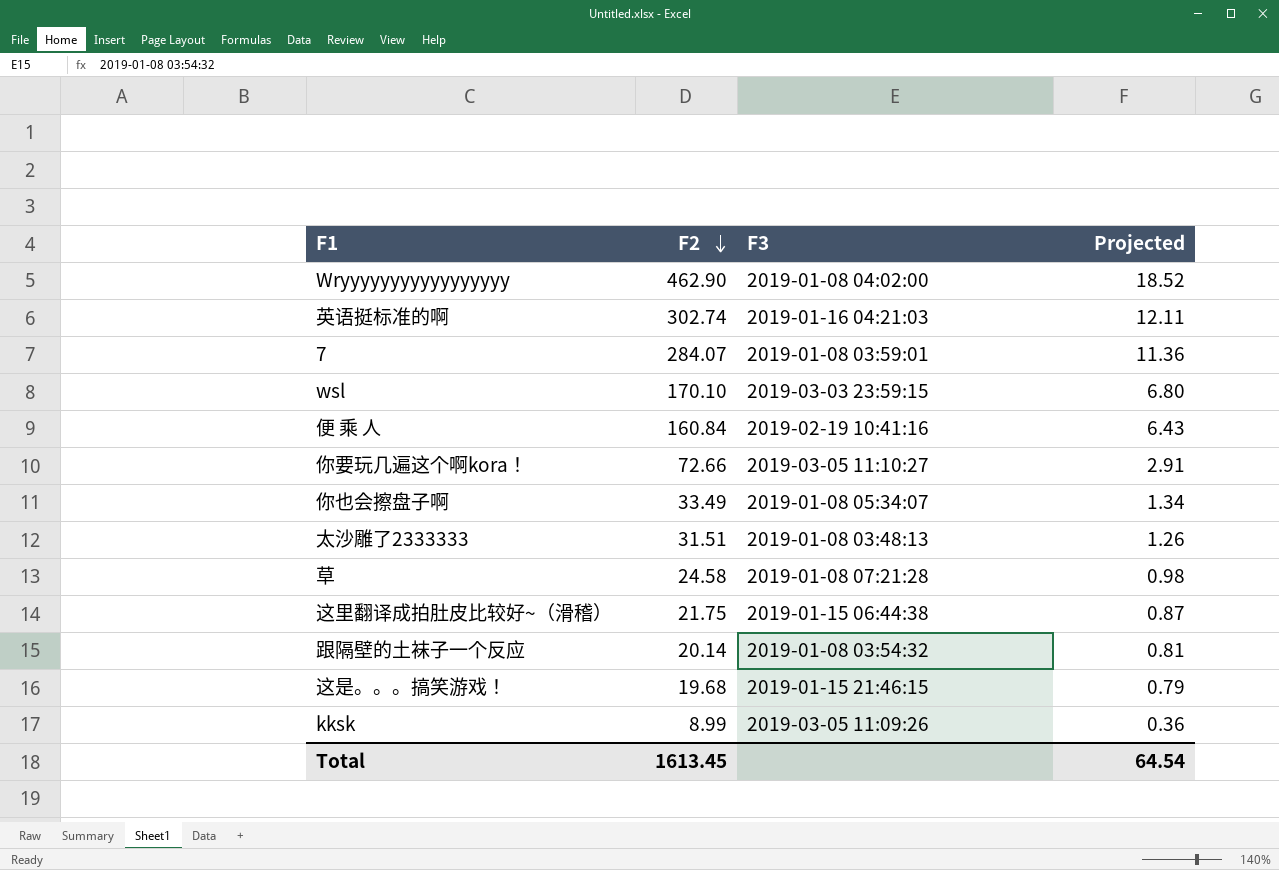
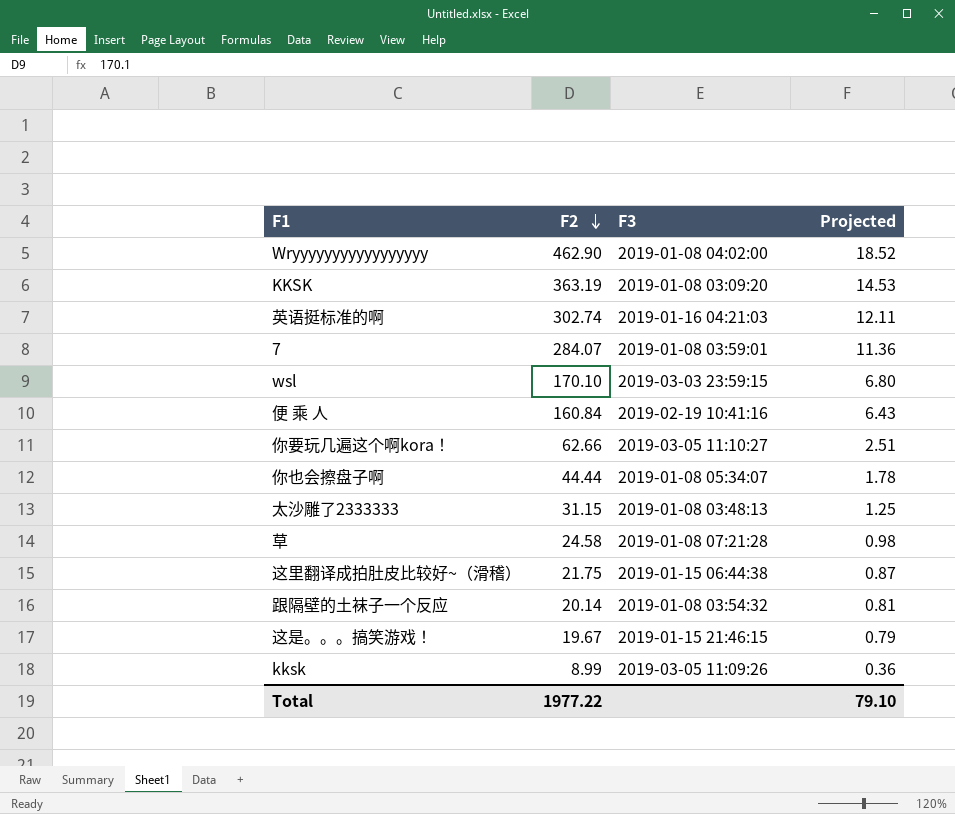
row KKSK: none -> 363.19 | 2019-01-08 03:09:20 | 14.53
你要玩几遍这个啊kora！ | F2: 72.66 -> 62.66
你要玩几遍这个啊kora！ | Projected: 2.91 -> 2.51
你也会擦盘子啊 | F2: 33.49 -> 44.44
你也会擦盘子啊 | Projected: 1.34 -> 1.78
太沙雕了2333333 | F2: 31.51 -> 31.15
太沙雕了2333333 | Projected: 1.26 -> 1.25
这是。。。搞笑游戏！ | F2: 19.68 -> 19.67
Total | F2: 1613.45 -> 1977.22
Total | Projected: 64.54 -> 79.10

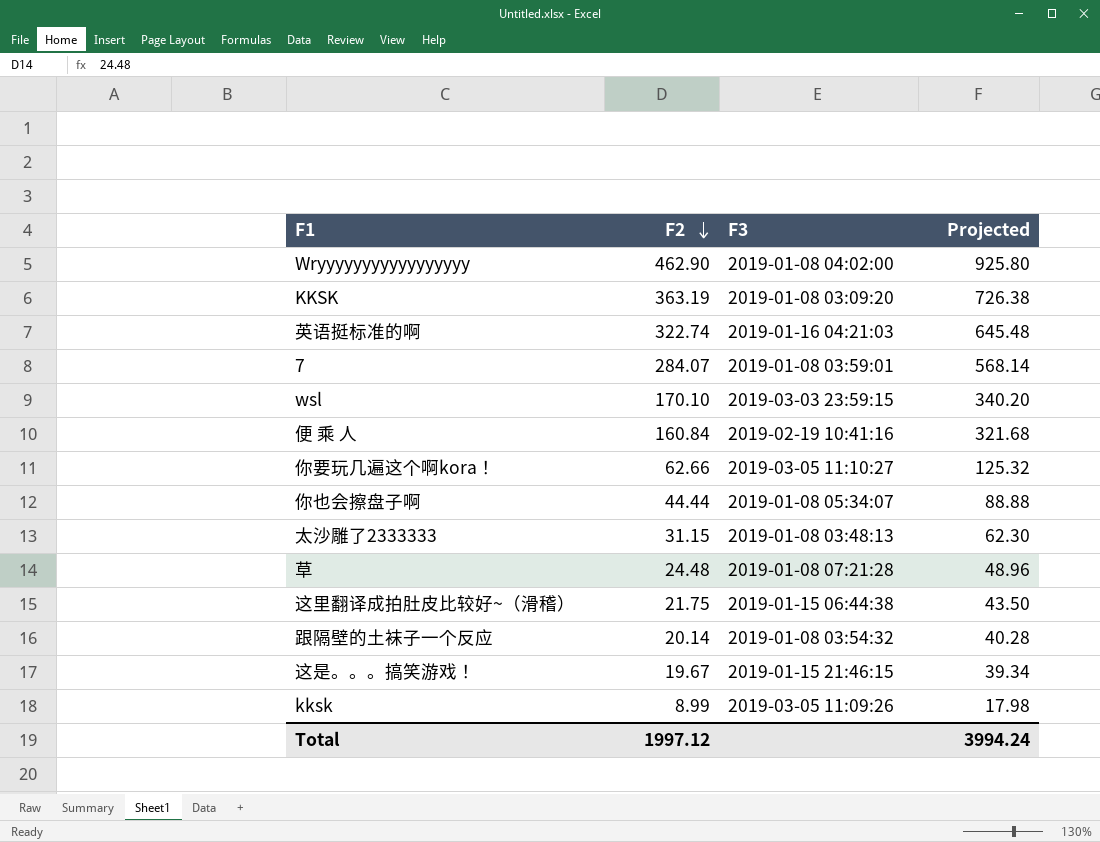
column Projected | formula: [F2] * 0.04 -> [F2] * 2
英语挺标准的啊 | F2: 302.74 -> 322.74
草 | F2: 24.58 -> 24.48
Total | F2: 1977.22 -> 1997.12
Total | Projected: 79.10 -> 3994.24

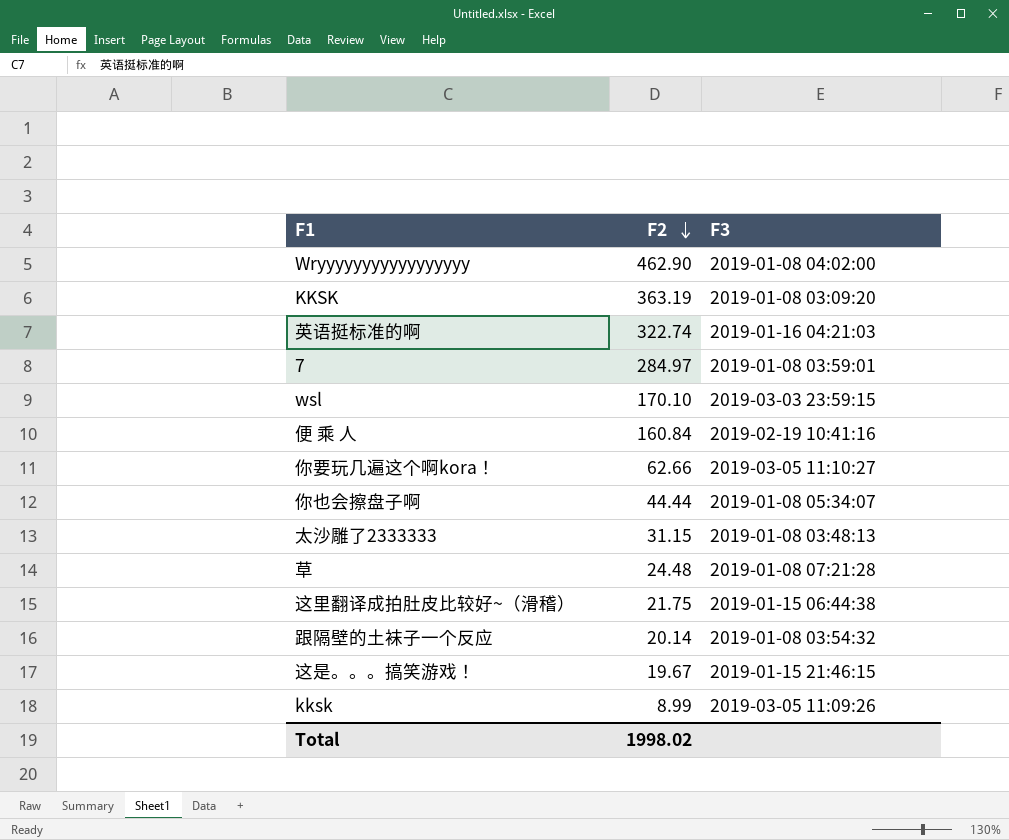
column Projected | formula: [F2] * 2 -> none
7 | F2: 284.07 -> 284.97
Total | F2: 1997.12 -> 1998.02

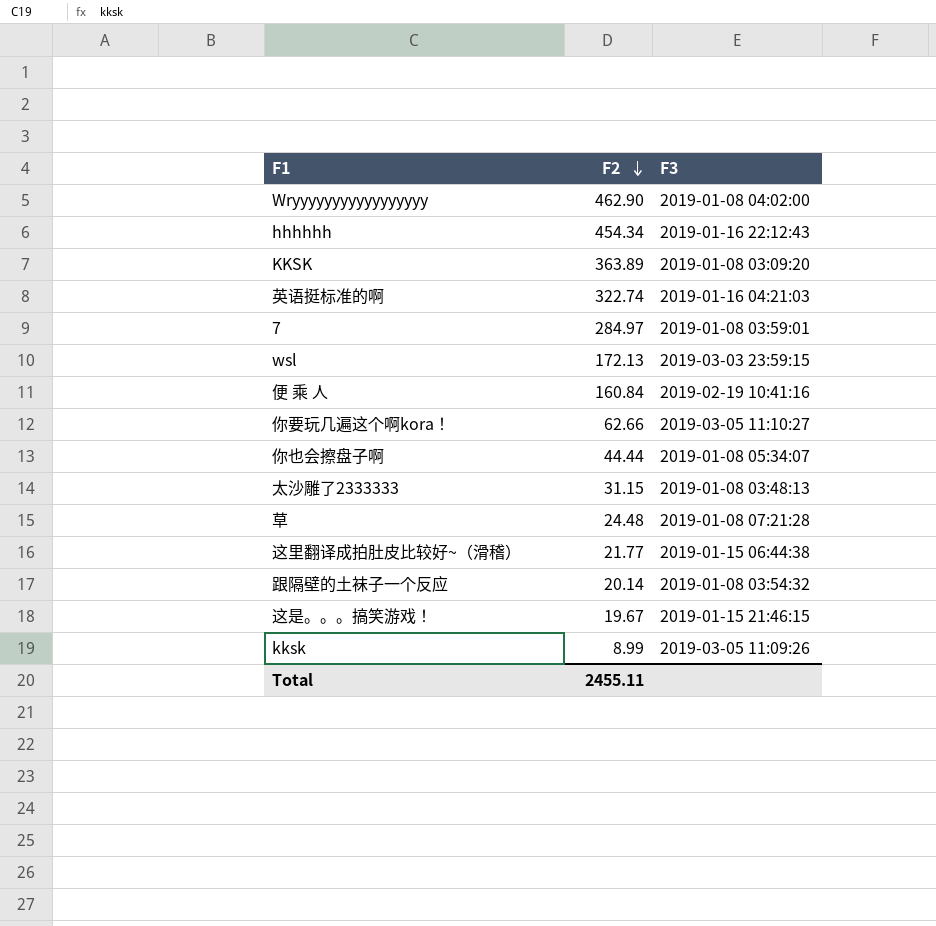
row hhhhhh: none -> 454.34 | 2019-01-16 22:12:43
KKSK | F2: 363.19 -> 363.89
wsl | F2: 170.10 -> 172.13
这里翻译成拍肚皮比较好~（滑稽） | F2: 21.75 -> 21.77
Total | F2: 1998.02 -> 2455.11

